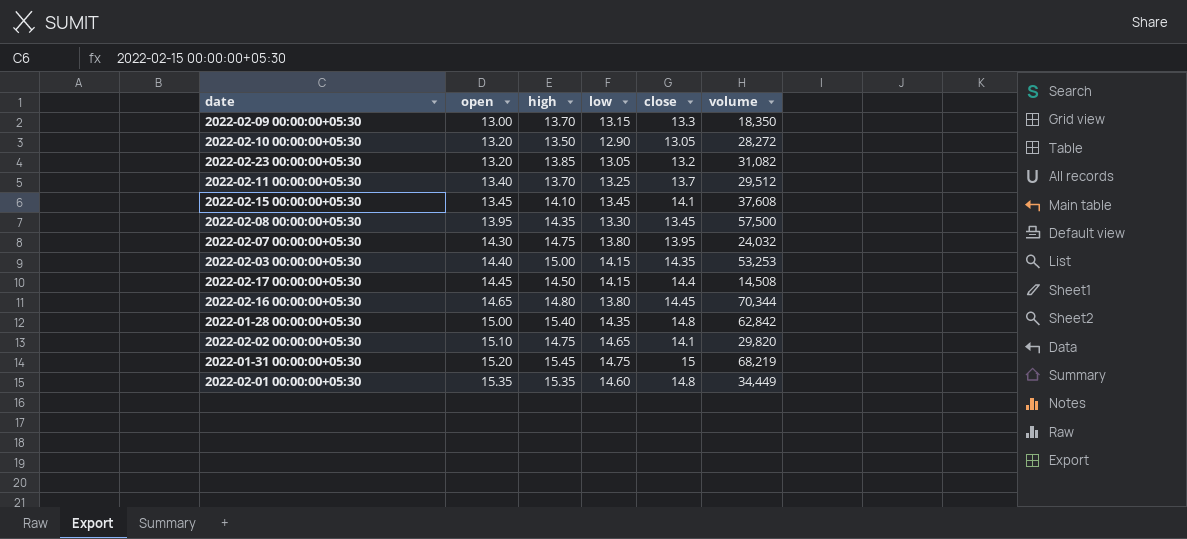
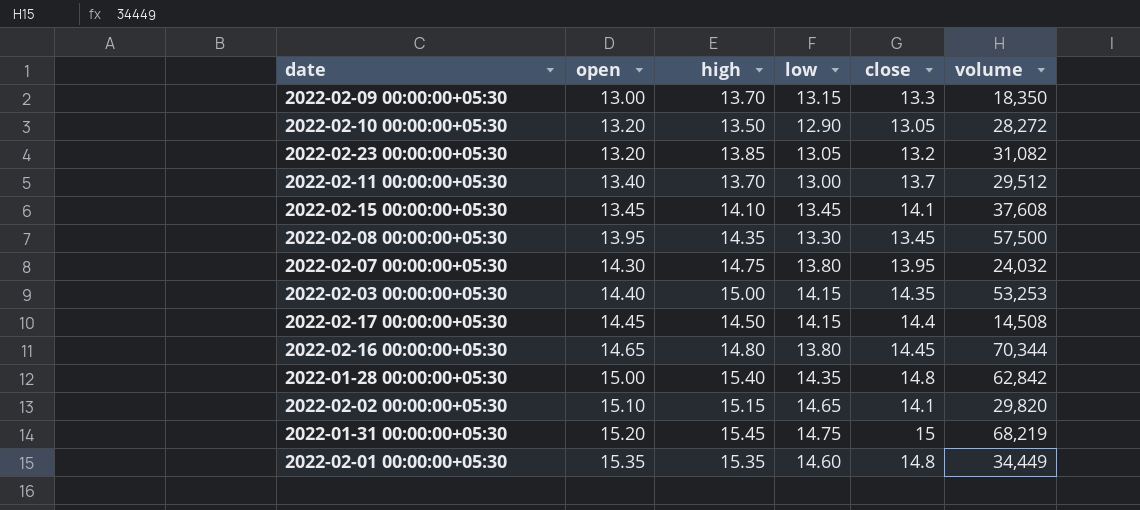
2022-02-11 00:00:00+05:30 | low: 13.25 -> 13.00
2022-02-02 00:00:00+05:30 | high: 14.75 -> 15.15

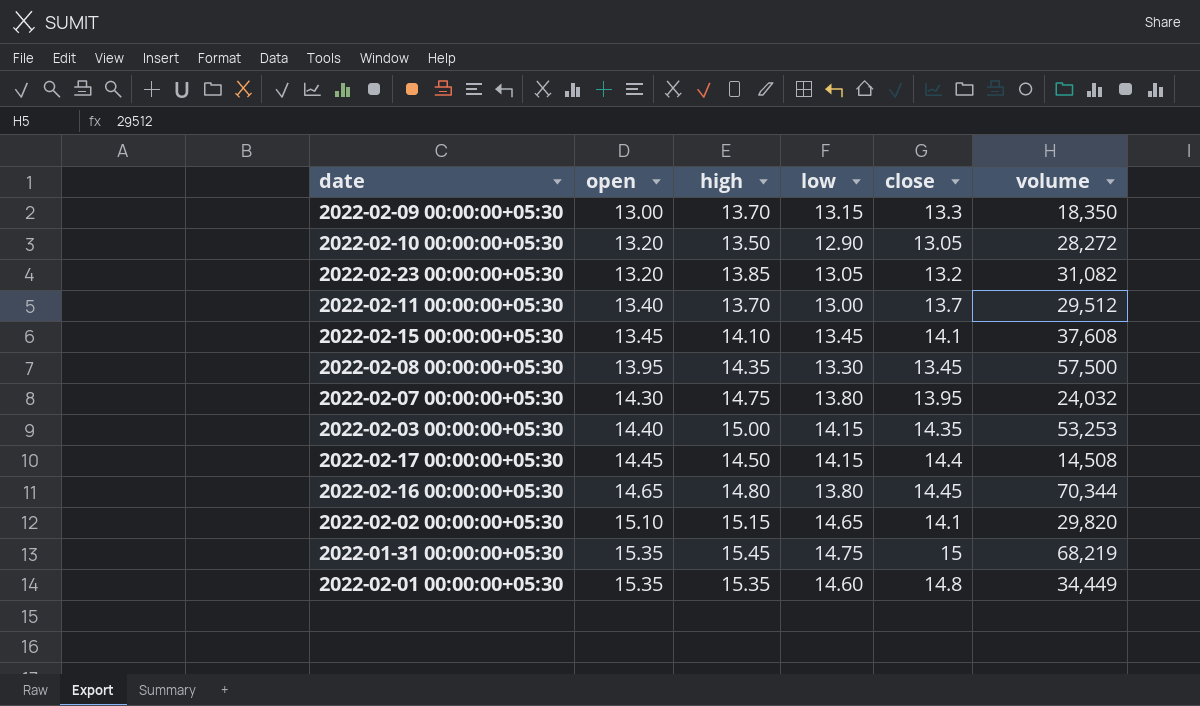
row 2022-01-28 00:00:00+05:30: 15.00 | 15.40 | 14.35 | 14.8 | 62,842 -> none
2022-01-31 00:00:00+05:30 | open: 15.20 -> 15.35

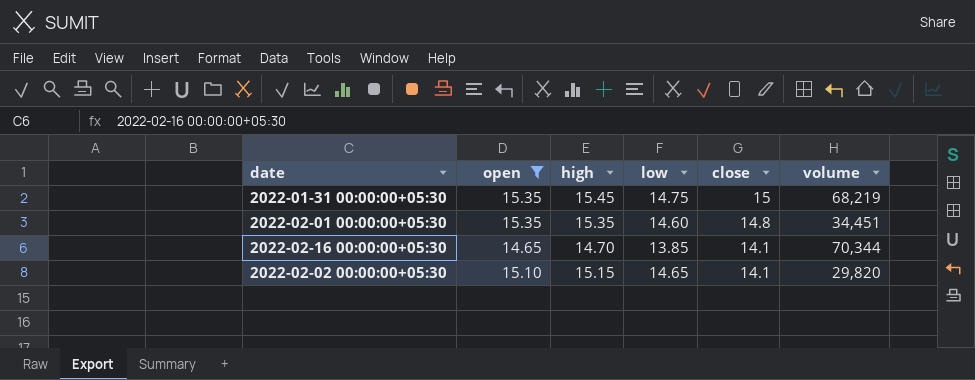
filter: none -> open >= 14.65
row order: open ascending -> close descending
2022-02-01 00:00:00+05:30 | volume: 34,449 -> 34,451
2022-02-16 00:00:00+05:30 | high: 14.80 -> 14.70
2022-02-16 00:00:00+05:30 | low: 13.80 -> 13.85
2022-02-16 00:00:00+05:30 | close: 14.45 -> 14.1

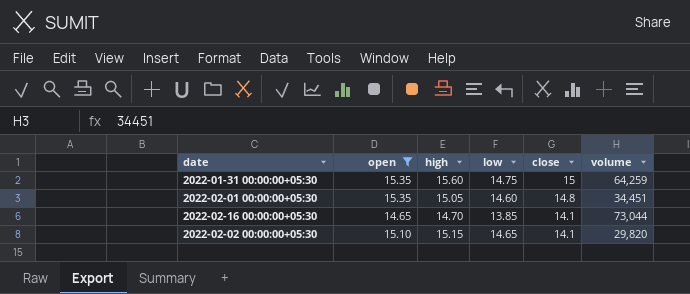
2022-01-31 00:00:00+05:30 | high: 15.45 -> 15.60
2022-01-31 00:00:00+05:30 | volume: 68,219 -> 64,259
2022-02-01 00:00:00+05:30 | high: 15.35 -> 15.05
2022-02-16 00:00:00+05:30 | volume: 70,344 -> 73,044

